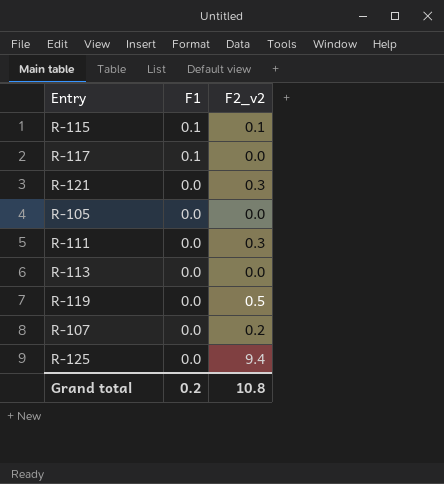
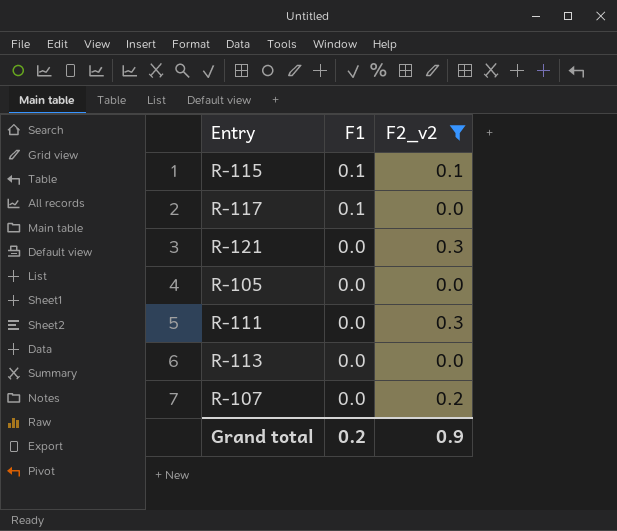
filter: none -> F2_v2 <= 0.3
Grand total | F2_v2: 10.8 -> 0.9

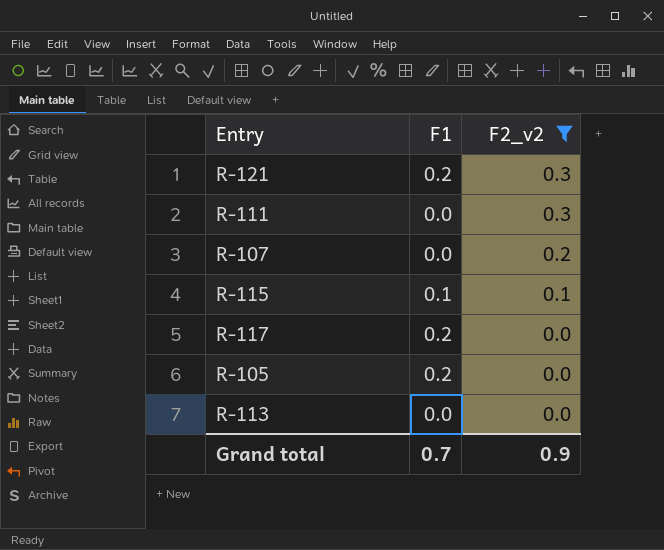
row order: F1 descending -> F2_v2 descending
R-121 | F1: 0.0 -> 0.2
R-117 | F1: 0.1 -> 0.2
R-105 | F1: 0.0 -> 0.2
Grand total | F1: 0.2 -> 0.7

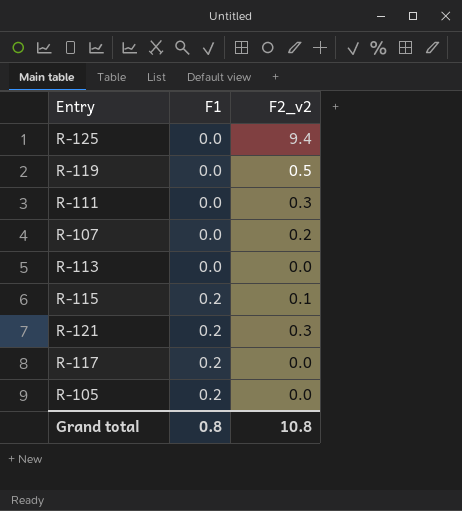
filter: F2_v2 <= 0.3 -> none
row order: F2_v2 descending -> F1 ascending
R-115 | F1: 0.1 -> 0.2
Grand total | F1: 0.7 -> 0.8
Grand total | F2_v2: 0.9 -> 10.8

